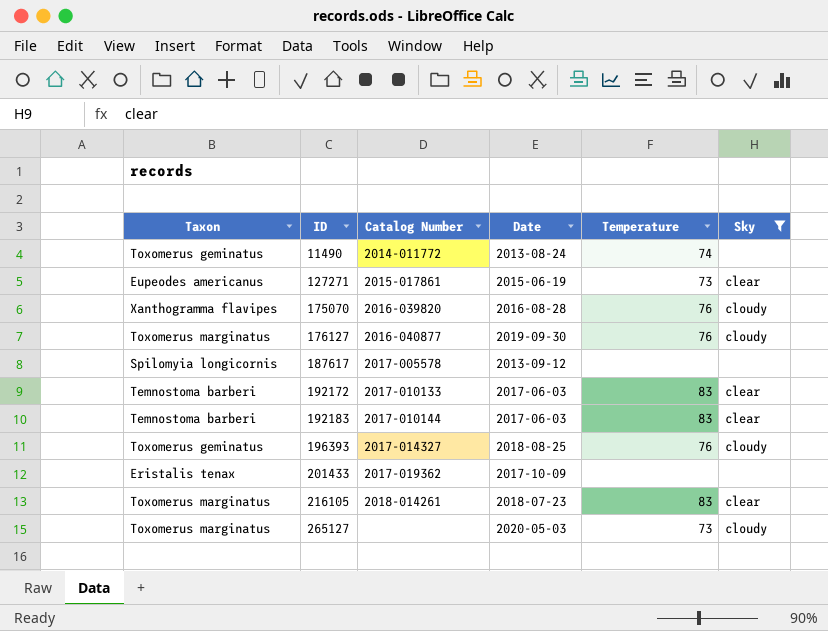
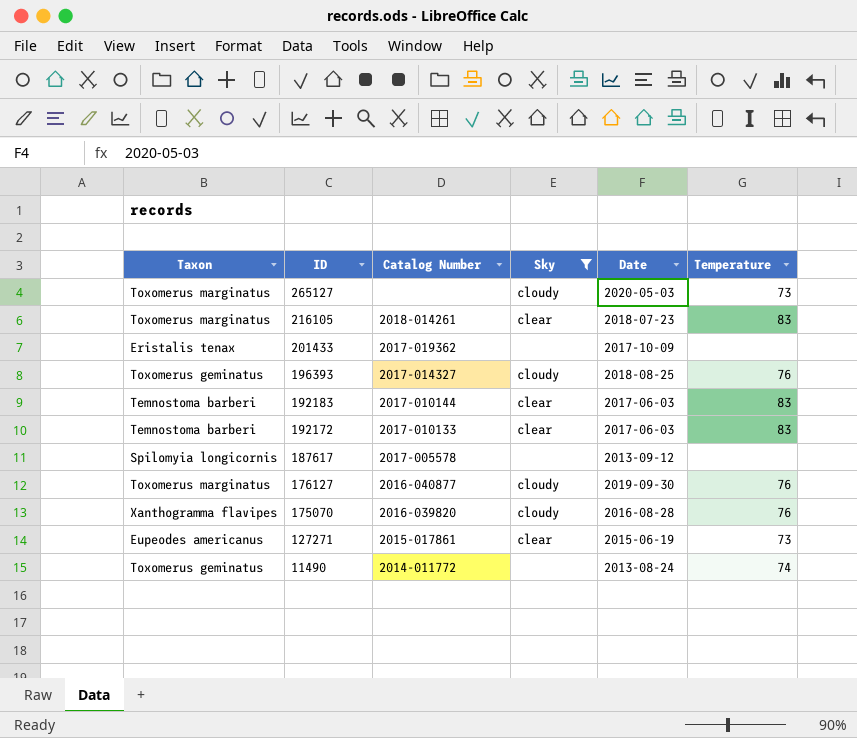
row order: ID ascending -> ID descending
column Sky | position: 6 -> 4

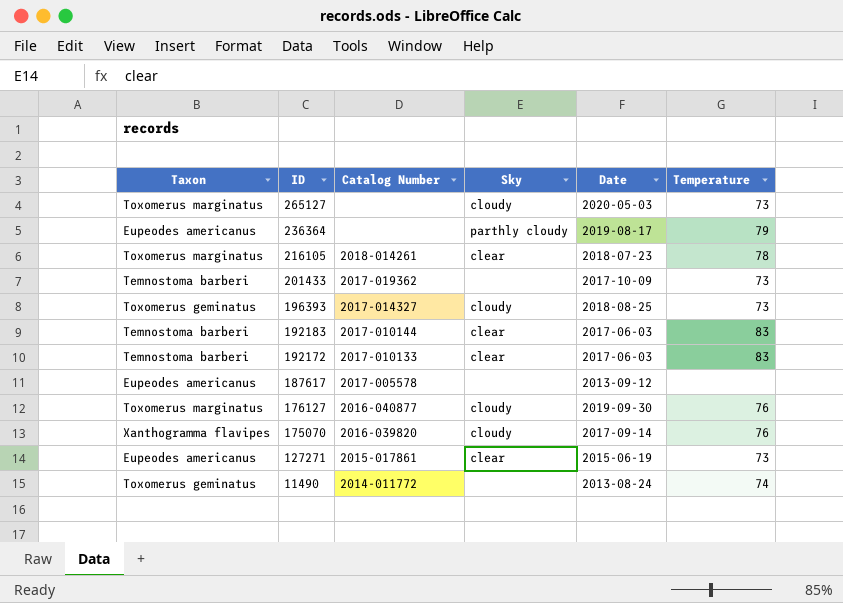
filter: Sky != parthly cloudy -> none
216105 | Temperature: 83 -> 78
201433 | Taxon: Eristalis tenax -> Temnostoma barberi
201433 | Temperature: none -> 73
196393 | Temperature: 76 -> 73
187617 | Taxon: Spilomyia longicornis -> Eupeodes americanus
175070 | Date: 2016-08-28 -> 2017-09-14

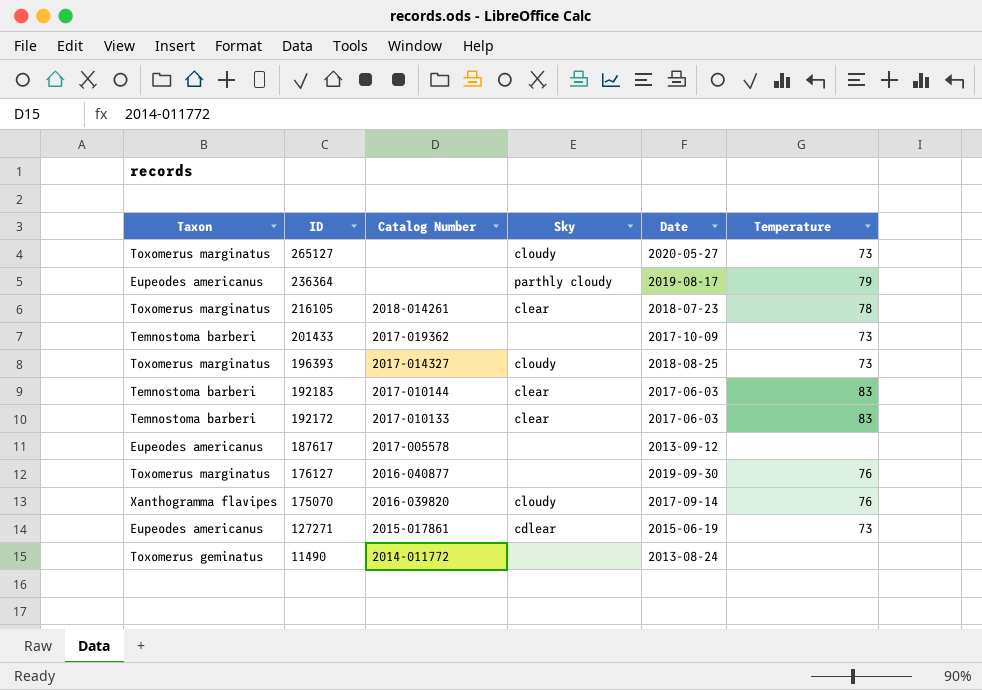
265127 | Date: 2020-05-03 -> 2020-05-27
196393 | Taxon: Toxomerus geminatus -> Toxomerus marginatus
176127 | Sky: cloudy -> none
127271 | Sky: clear -> cdlear
11490 | Temperature: 74 -> none

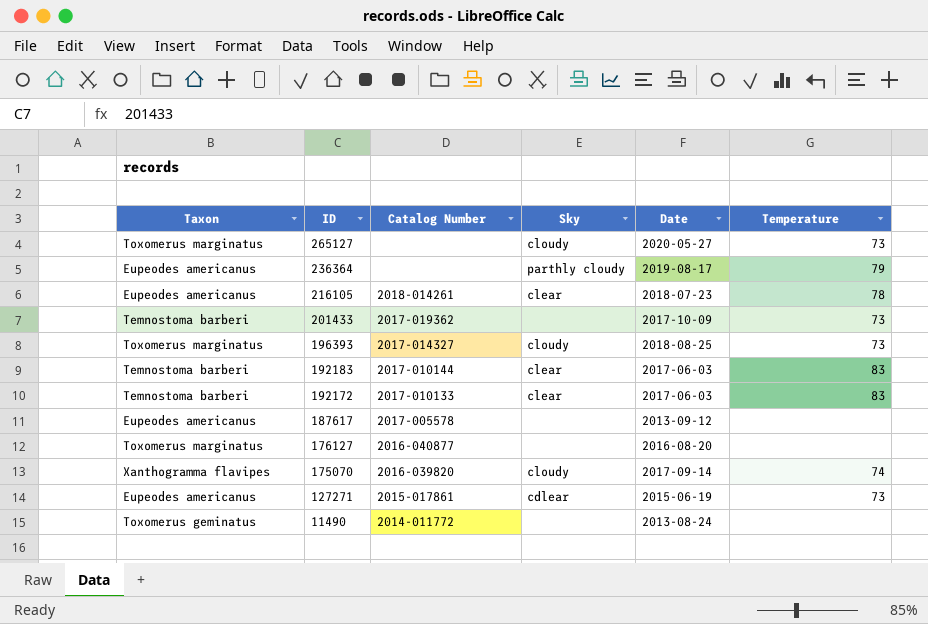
216105 | Taxon: Toxomerus marginatus -> Eupeodes americanus
176127 | Date: 2019-09-30 -> 2016-08-20
176127 | Temperature: 76 -> none
175070 | Temperature: 76 -> 74

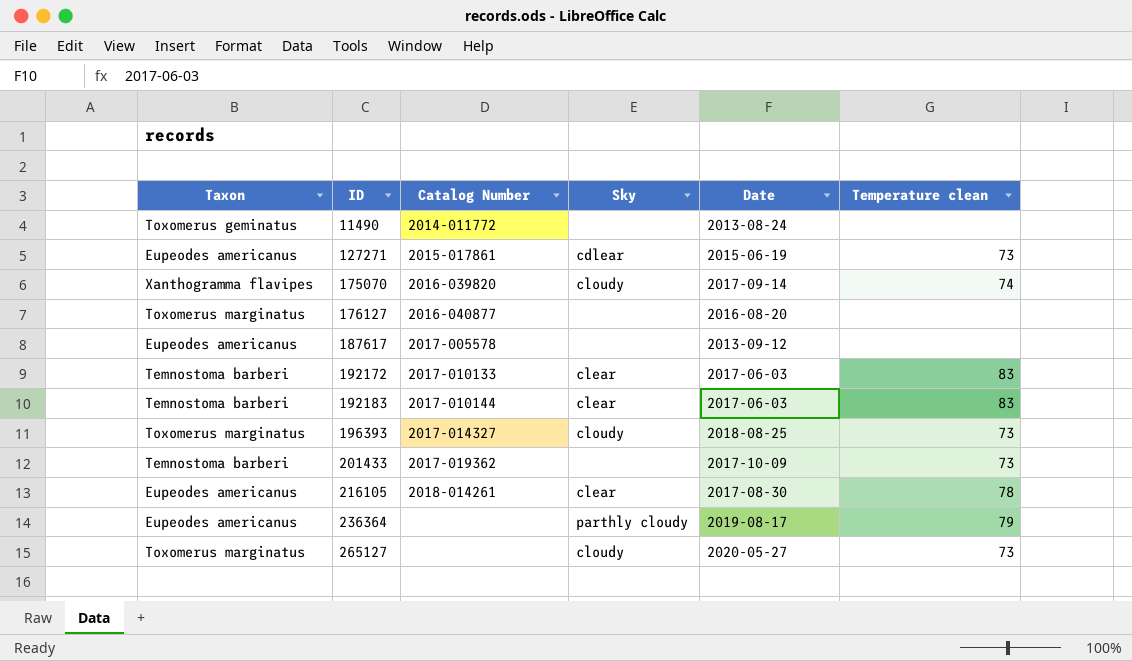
row order: ID descending -> ID ascending
column name: Temperature -> Temperature clean
216105 | Date: 2018-07-23 -> 2017-08-30

